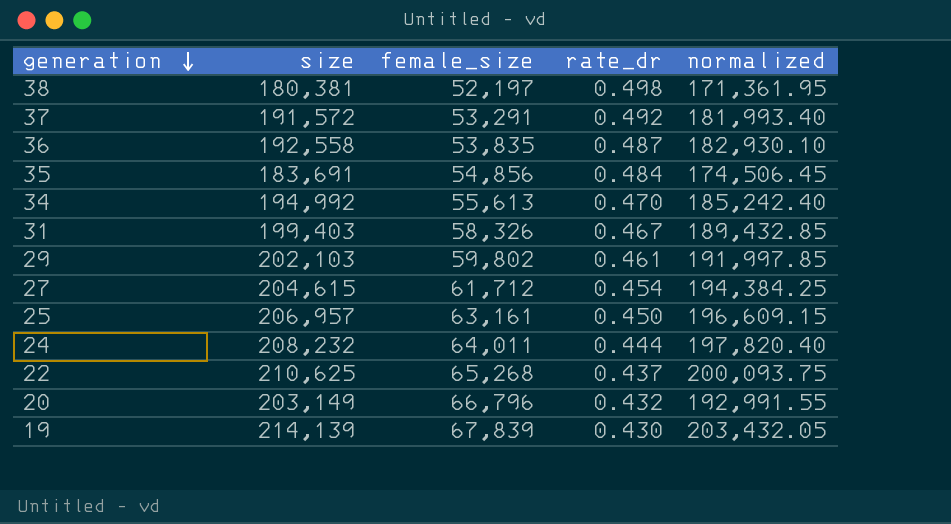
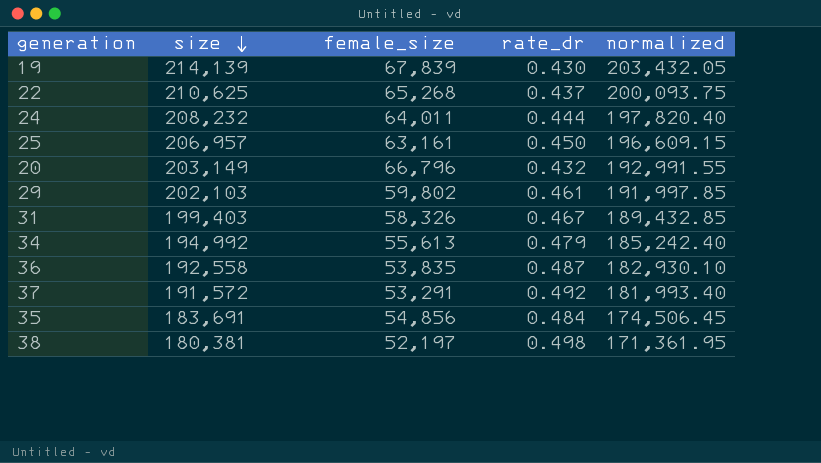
row order: generation descending -> size descending
row 27: 204,615 | 61,712 | 0.454 | 194,384.25 -> none
34 | rate_dr: 0.470 -> 0.479

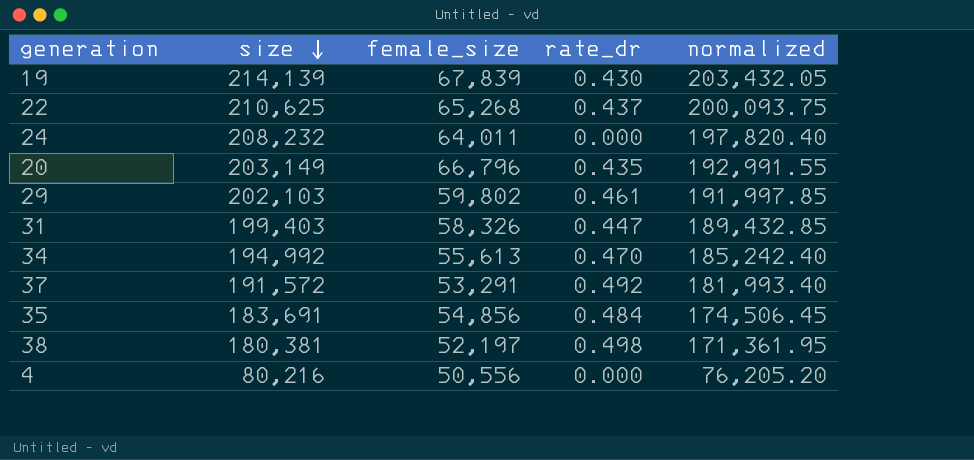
row 25: 206,957 | 63,161 | 0.450 | 196,609.15 -> none
row 36: 192,558 | 53,835 | 0.487 | 182,930.10 -> none
24 | rate_dr: 0.444 -> 0.000
20 | rate_dr: 0.432 -> 0.435
31 | rate_dr: 0.467 -> 0.447
34 | rate_dr: 0.479 -> 0.470
row 4: none -> 80,216 | 50,556 | 0.000 | 76,205.20

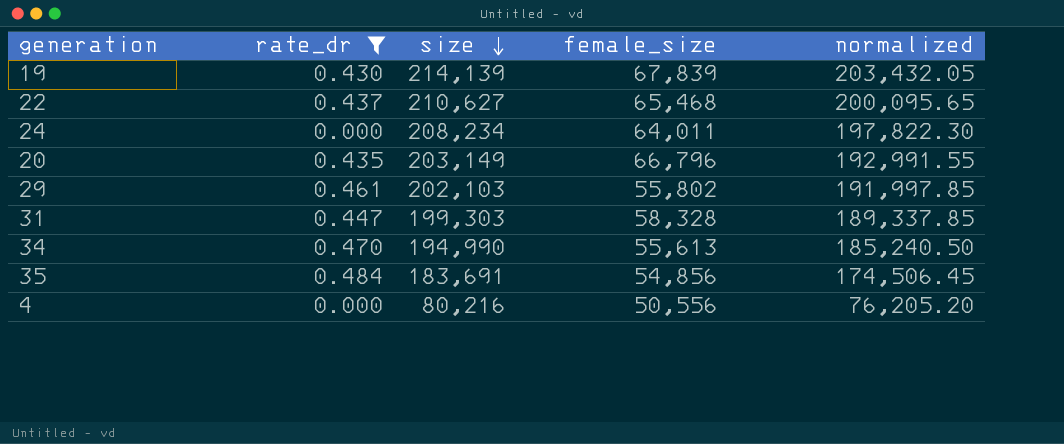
filter: none -> rate_dr <= 0.484
column rate_dr | position: 4 -> 2
22 | size: 210,625 -> 210,627
22 | female_size: 65,268 -> 65,468
22 | normalized: 200,093.75 -> 200,095.65
24 | size: 208,232 -> 208,234
24 | normalized: 197,820.40 -> 197,822.30
29 | female_size: 59,802 -> 55,802
31 | size: 199,403 -> 199,303
31 | female_size: 58,326 -> 58,328
31 | normalized: 189,432.85 -> 189,337.85
34 | size: 194,992 -> 194,990
34 | normalized: 185,242.40 -> 185,240.50

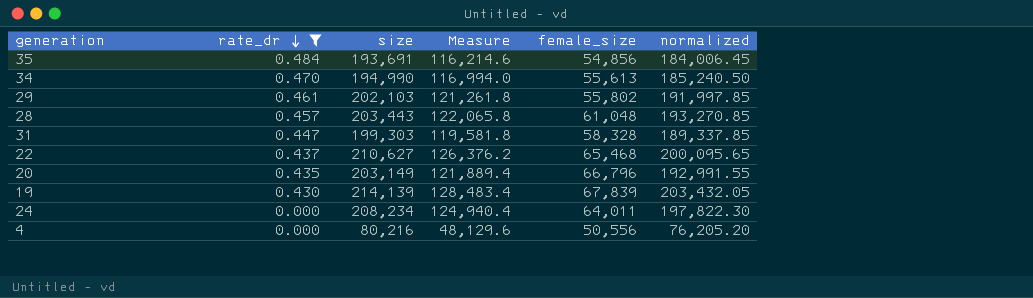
row order: size descending -> rate_dr descending
column Measure | formula: none -> [size] * 0.6
35 | size: 183,691 -> 193,691
35 | normalized: 174,506.45 -> 184,006.45
row 28: none -> 0.457 | 203,443 | 122,065.8 | 61,048 | 193,270.85

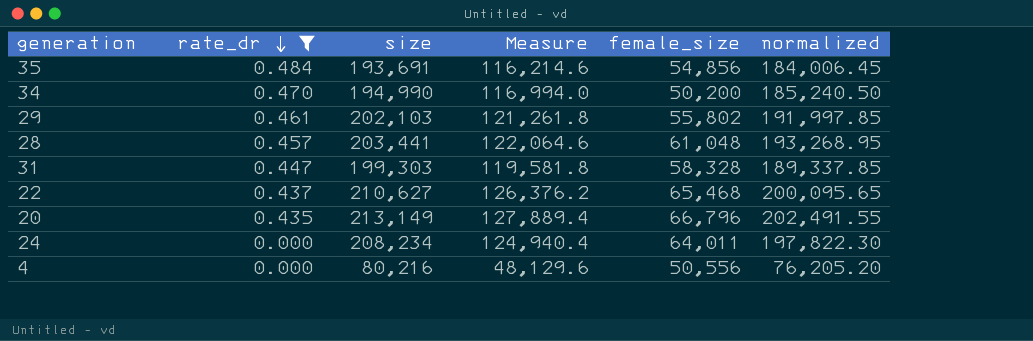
row 19: 0.430 | 214,139 | 128,483.4 | 67,839 | 203,432.05 -> none
34 | female_size: 55,613 -> 50,200
28 | size: 203,443 -> 203,441
28 | Measure: 122,065.8 -> 122,064.6
28 | normalized: 193,270.85 -> 193,268.95
20 | size: 203,149 -> 213,149
20 | Measure: 121,889.4 -> 127,889.4
20 | normalized: 192,991.55 -> 202,491.55

